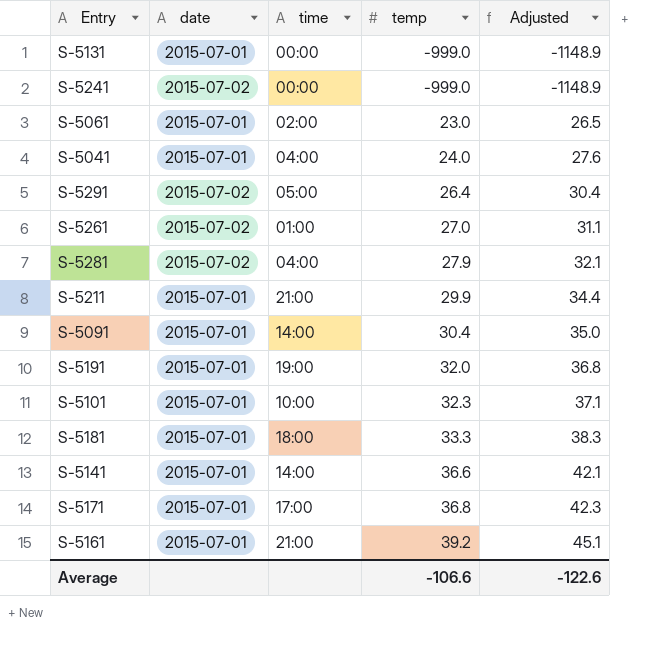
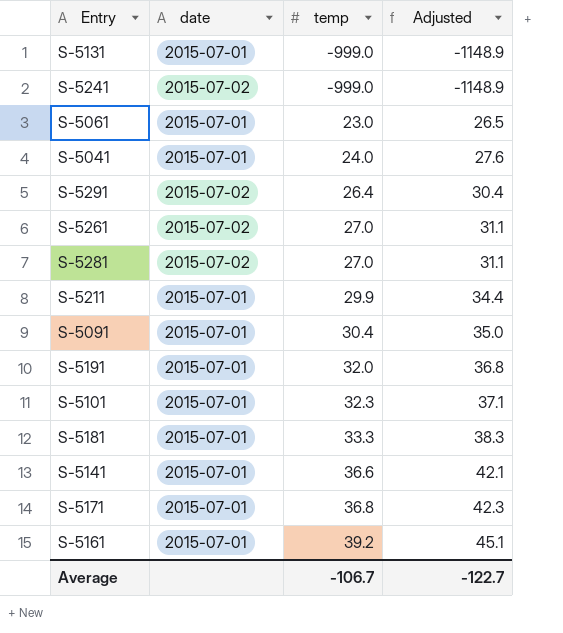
column time | position: 3 -> none
S-5281 | temp: 27.9 -> 27.0
S-5281 | Adjusted: 32.1 -> 31.1
Average | temp: -106.6 -> -106.7
Average | Adjusted: -122.6 -> -122.7

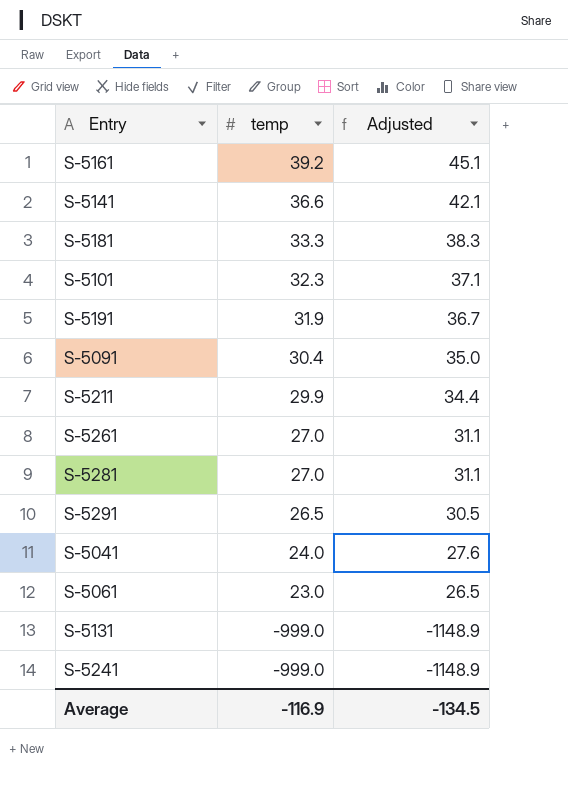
row order: temp ascending -> temp descending
column date | position: 2 -> none
row S-5171: 2015-07-01 | 36.8 | 42.3 -> none
S-5191 | temp: 32.0 -> 31.9
S-5191 | Adjusted: 36.8 -> 36.7
S-5291 | temp: 26.4 -> 26.5
S-5291 | Adjusted: 30.4 -> 30.5
Average | temp: -106.7 -> -116.9
Average | Adjusted: -122.7 -> -134.5

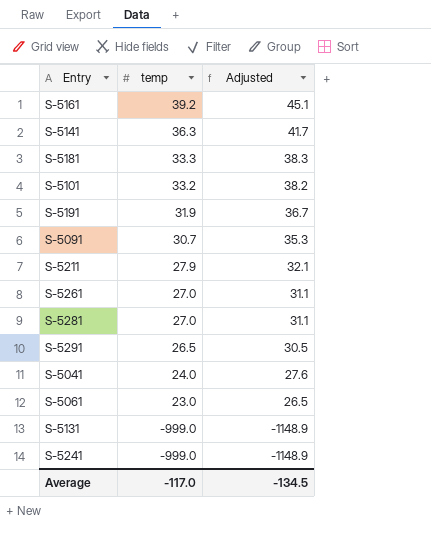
S-5141 | temp: 36.6 -> 36.3
S-5141 | Adjusted: 42.1 -> 41.7
S-5101 | temp: 32.3 -> 33.2
S-5101 | Adjusted: 37.1 -> 38.2
S-5091 | temp: 30.4 -> 30.7
S-5091 | Adjusted: 35.0 -> 35.3
S-5211 | temp: 29.9 -> 27.9
S-5211 | Adjusted: 34.4 -> 32.1
Average | temp: -116.9 -> -117.0

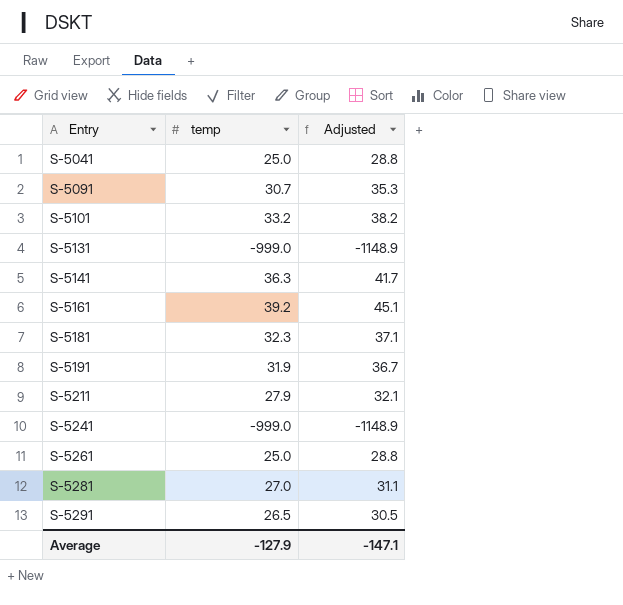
row order: temp descending -> Entry ascending
row S-5061: 23.0 | 26.5 -> none
S-5041 | temp: 24.0 -> 25.0
S-5041 | Adjusted: 27.6 -> 28.8
S-5181 | temp: 33.3 -> 32.3
S-5181 | Adjusted: 38.3 -> 37.1
S-5261 | temp: 27.0 -> 25.0
S-5261 | Adjusted: 31.1 -> 28.8
Average | temp: -117.0 -> -127.9
Average | Adjusted: -134.5 -> -147.1

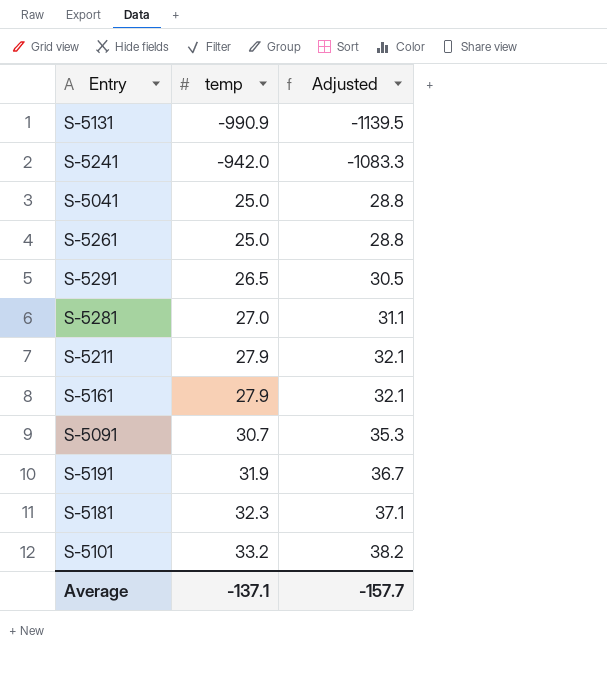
row order: Entry ascending -> temp ascending
row S-5141: 36.3 | 41.7 -> none
S-5131 | temp: -999.0 -> -990.9
S-5131 | Adjusted: -1148.9 -> -1139.5
S-5241 | temp: -999.0 -> -942.0
S-5241 | Adjusted: -1148.9 -> -1083.3
S-5161 | temp: 39.2 -> 27.9
S-5161 | Adjusted: 45.1 -> 32.1
Average | temp: -127.9 -> -137.1
Average | Adjusted: -147.1 -> -157.7

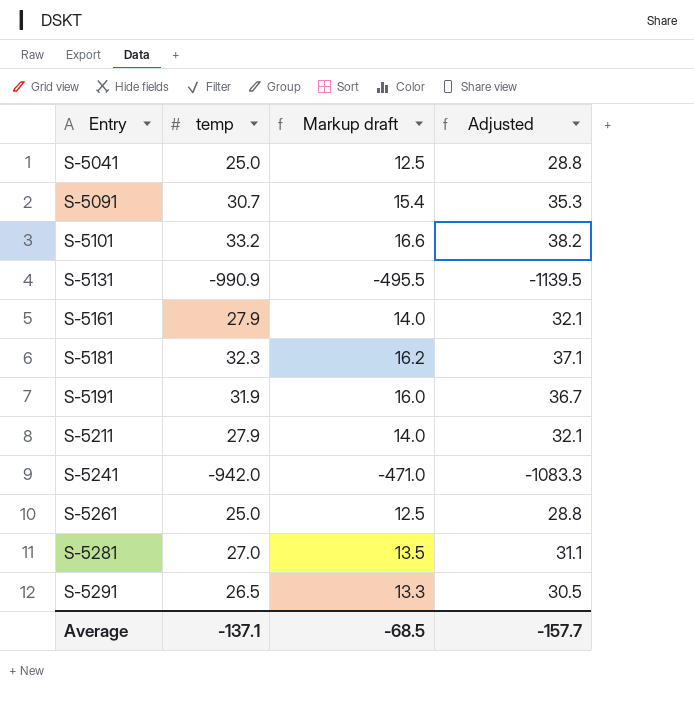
row order: temp ascending -> Entry ascending
column Markup draft | formula: none -> [temp] * 0.5

